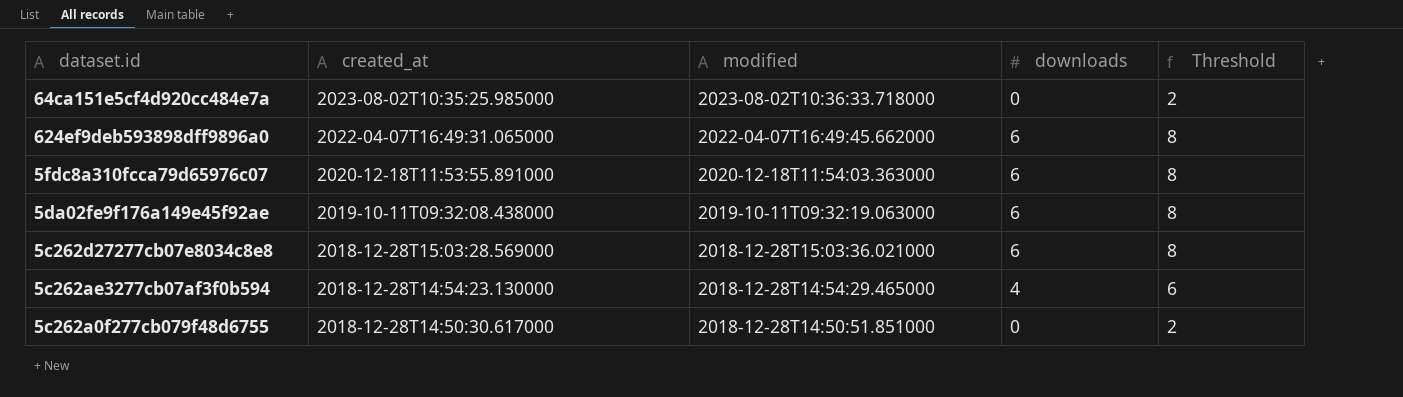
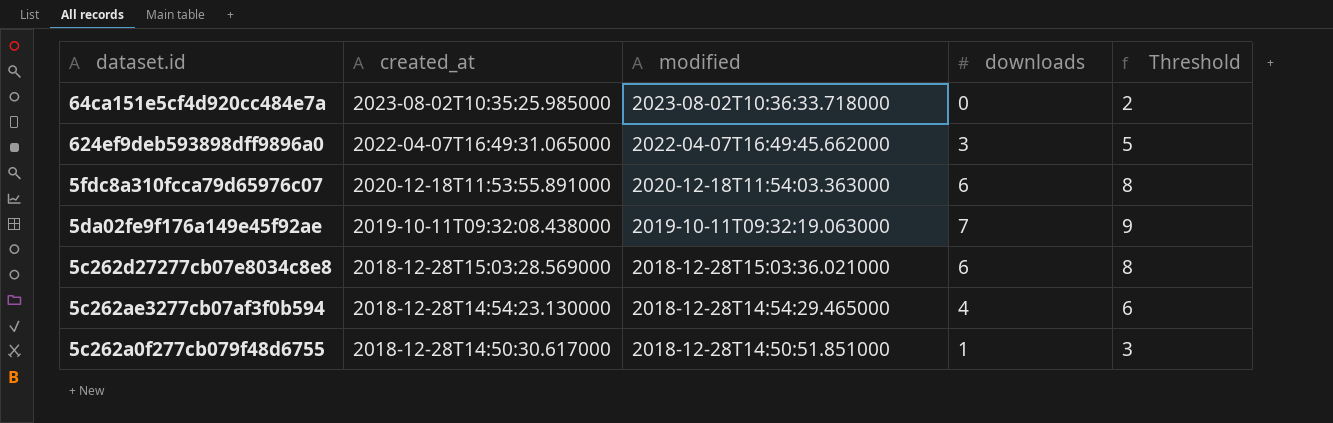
624ef9deb593898dff9896a0 | downloads: 6 -> 3
624ef9deb593898dff9896a0 | Threshold: 8 -> 5
5da02fe9f176a149e45f92ae | downloads: 6 -> 7
5da02fe9f176a149e45f92ae | Threshold: 8 -> 9
5c262a0f277cb079f48d6755 | downloads: 0 -> 1
5c262a0f277cb079f48d6755 | Threshold: 2 -> 3

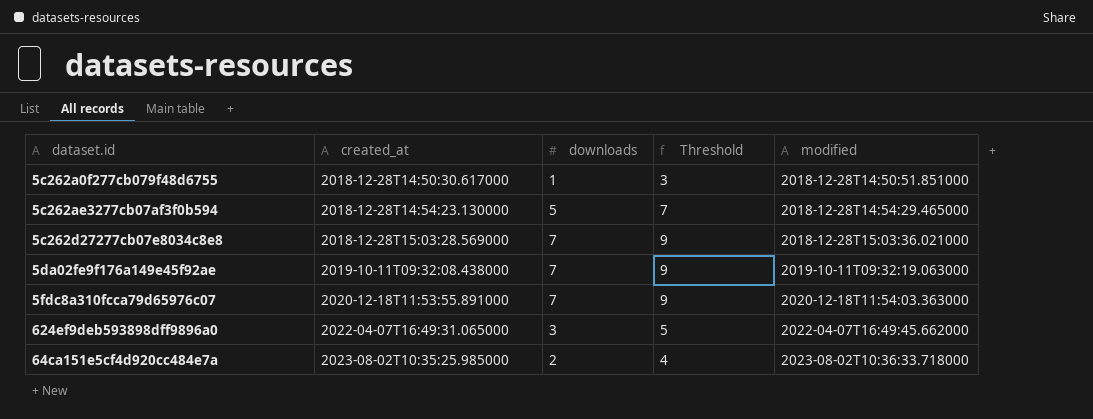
row order: created_at descending -> created_at ascending
column modified | position: 3 -> 5
5c262ae3277cb07af3f0b594 | downloads: 4 -> 5
5c262ae3277cb07af3f0b594 | Threshold: 6 -> 7
5c262d27277cb07e8034c8e8 | downloads: 6 -> 7
5c262d27277cb07e8034c8e8 | Threshold: 8 -> 9
5fdc8a310fcca79d65976c07 | downloads: 6 -> 7
5fdc8a310fcca79d65976c07 | Threshold: 8 -> 9
64ca151e5cf4d920cc484e7a | downloads: 0 -> 2
64ca151e5cf4d920cc484e7a | Threshold: 2 -> 4

